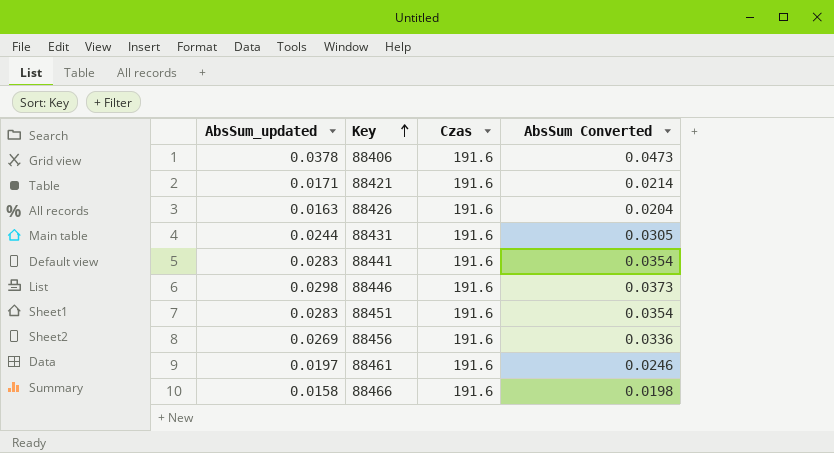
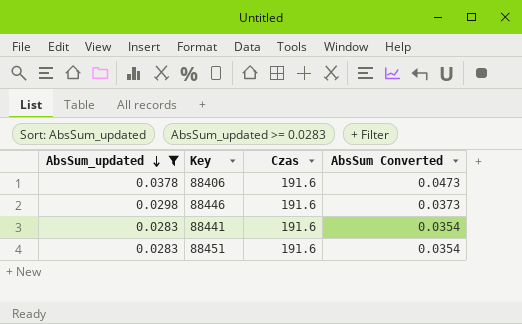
filter: none -> AbsSum_updated >= 0.0283
row order: Key ascending -> AbsSum_updated descending

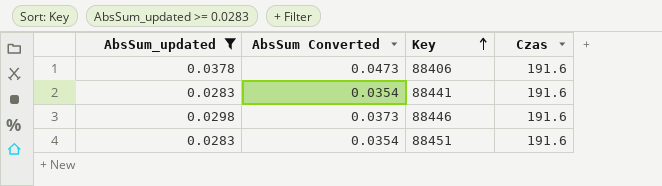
row order: AbsSum_updated descending -> Key ascending
column AbsSum Converted | position: 4 -> 2

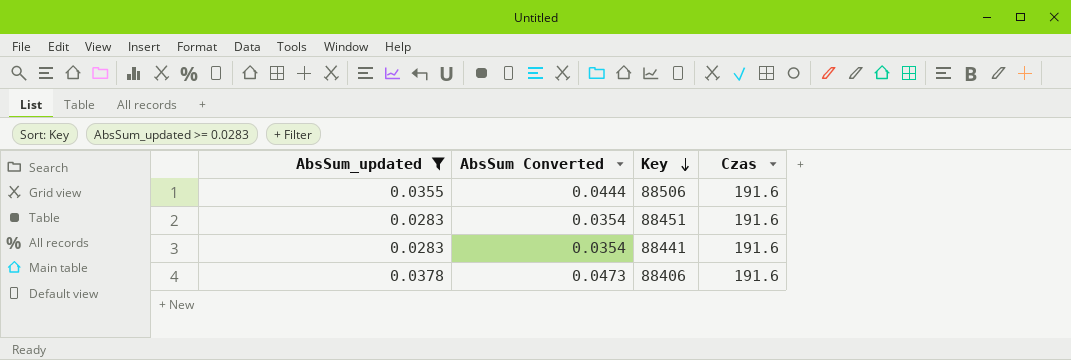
row order: Key ascending -> Key descending
row 88446: 0.0298 | 0.0373 | 191.6 -> none
row 88506: none -> 0.0355 | 0.0444 | 191.6

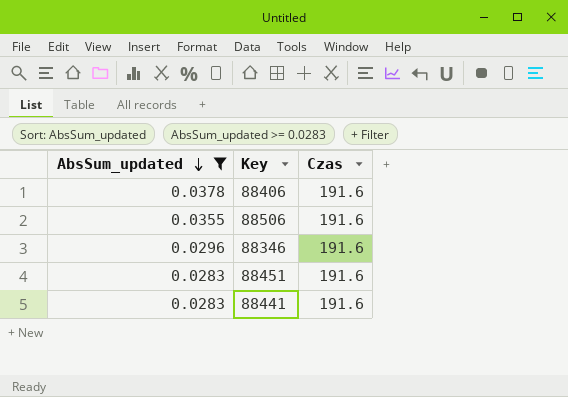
row order: Key descending -> AbsSum_updated descending
column AbsSum Converted | formula: [AbsSum_updated] * 1.25 -> none
row 88346: none -> 0.0296 | 191.6

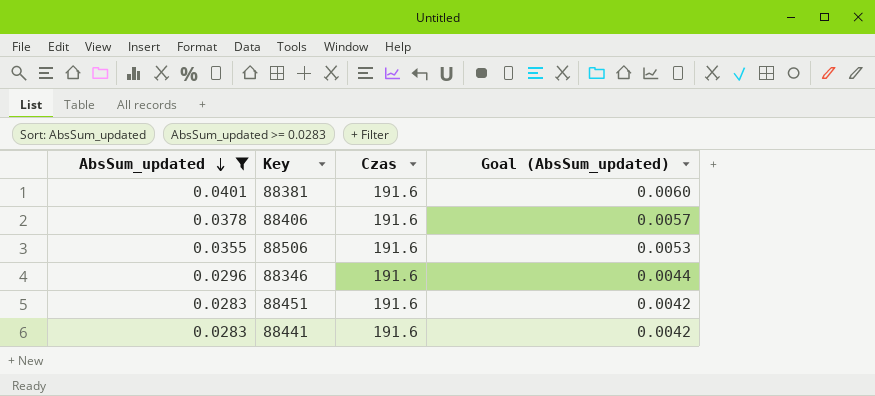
column Goal (AbsSum_updated) | formula: none -> [AbsSum_updated] * 0.15
row 88381: none -> 0.0401 | 191.6 | 0.0060

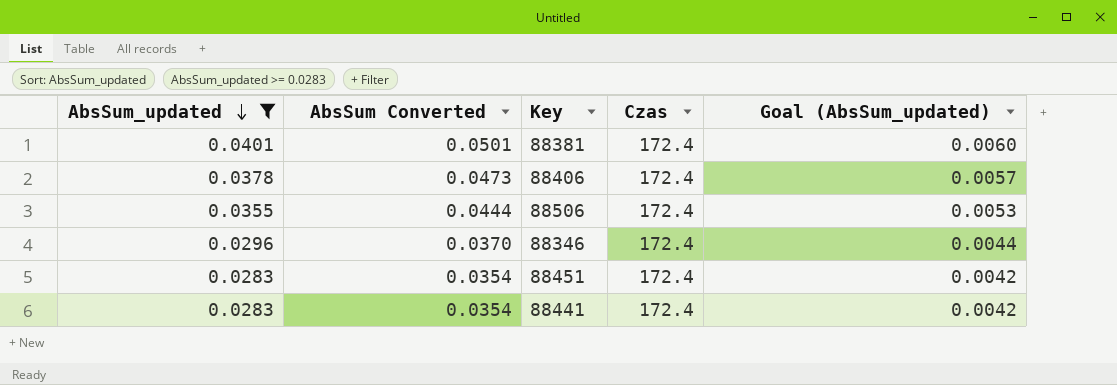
column AbsSum Converted | formula: none -> [AbsSum_updated] * 1.25
88381 | Czas: 191.6 -> 172.4
88406 | Czas: 191.6 -> 172.4
88506 | Czas: 191.6 -> 172.4
88346 | Czas: 191.6 -> 172.4
88451 | Czas: 191.6 -> 172.4
88441 | Czas: 191.6 -> 172.4

